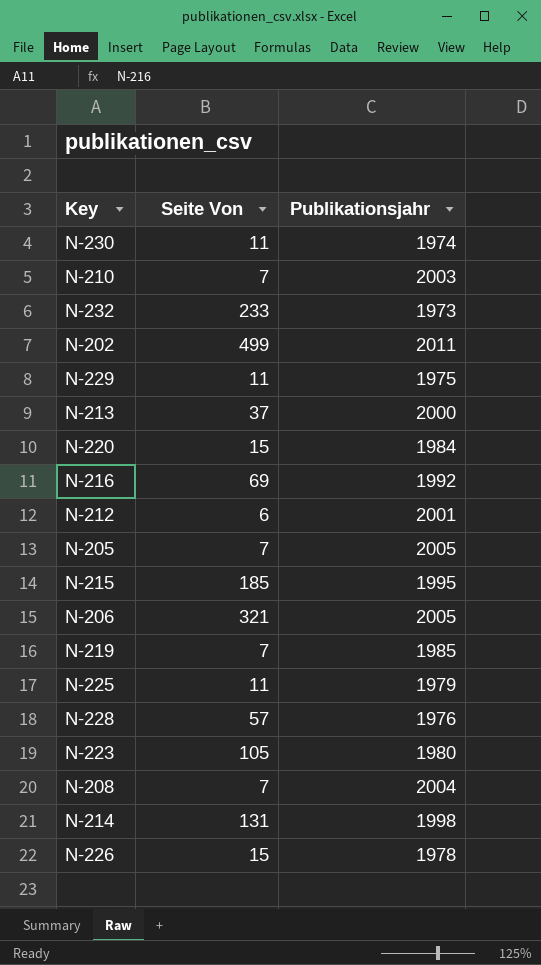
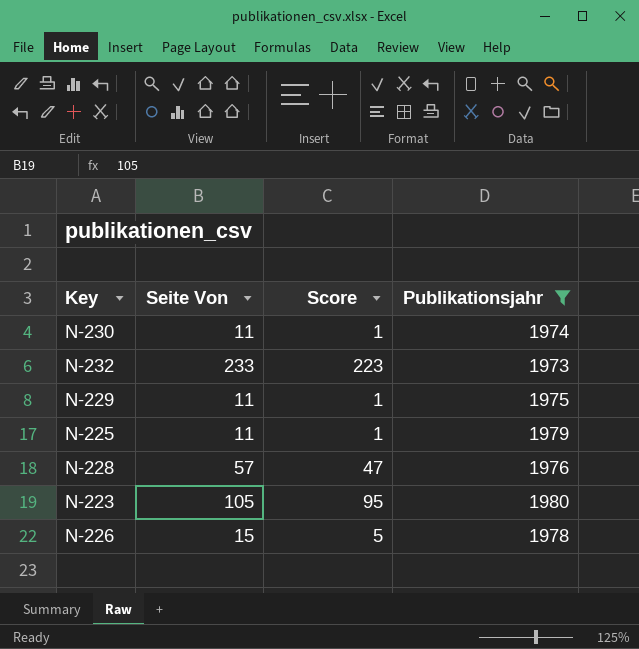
filter: none -> Publikationsjahr <= 1980
column Score | formula: none -> [Seite Von] - 10

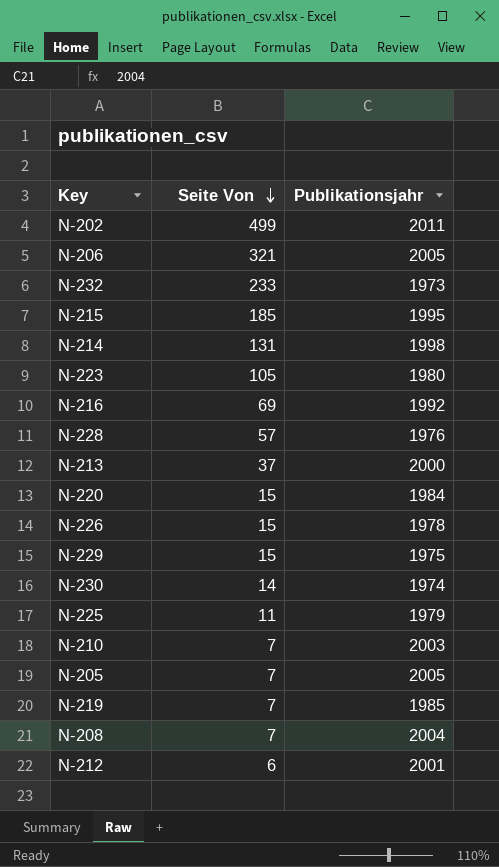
filter: Publikationsjahr <= 1980 -> none
row order: none -> Seite Von descending
column Score | formula: [Seite Von] - 10 -> none
N-229 | Seite Von: 11 -> 15
N-230 | Seite Von: 11 -> 14

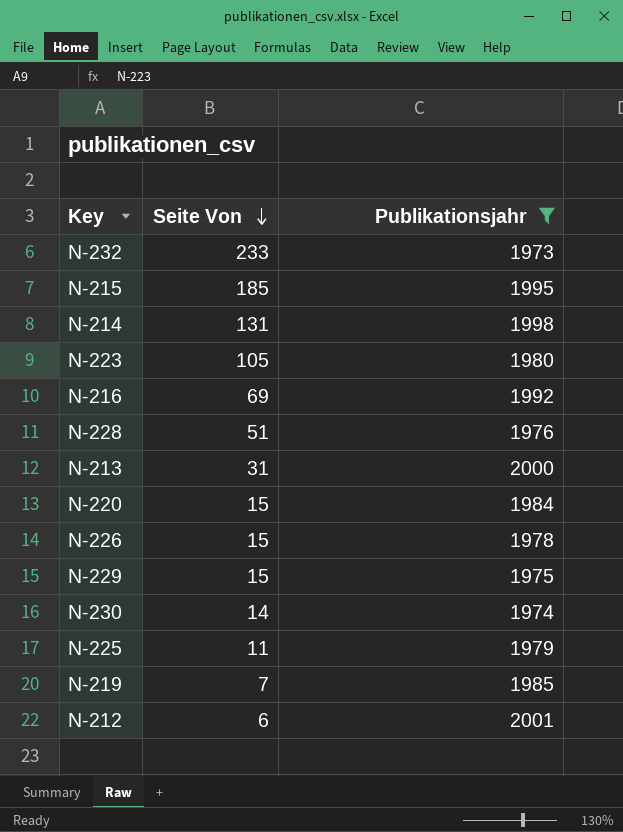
filter: none -> Publikationsjahr <= 2001
N-228 | Seite Von: 57 -> 51
N-213 | Seite Von: 37 -> 31

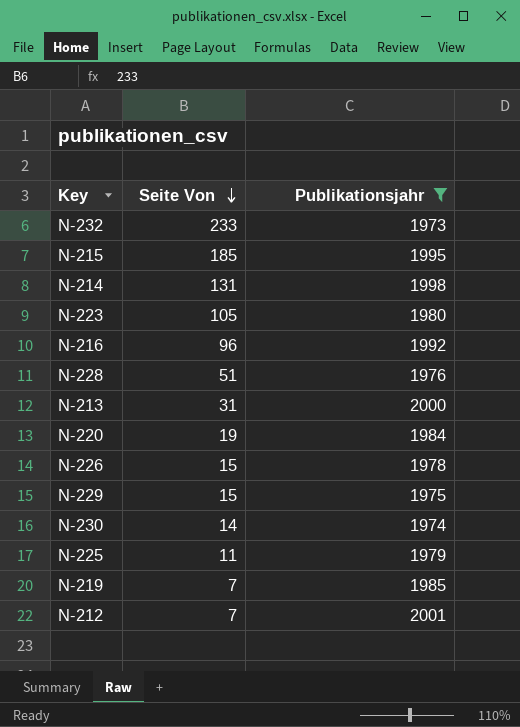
N-216 | Seite Von: 69 -> 96
N-220 | Seite Von: 15 -> 19
N-212 | Seite Von: 6 -> 7

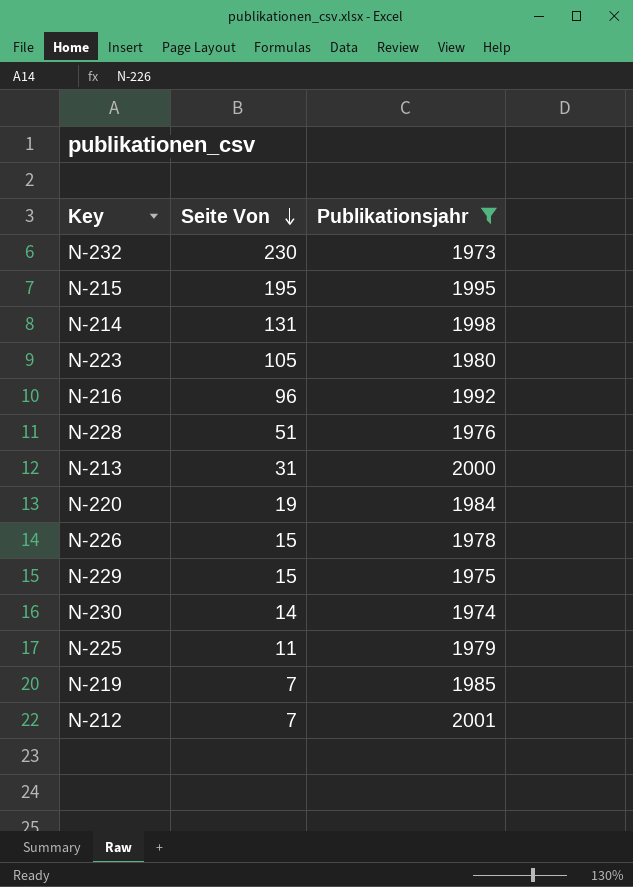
N-232 | Seite Von: 233 -> 230
N-215 | Seite Von: 185 -> 195

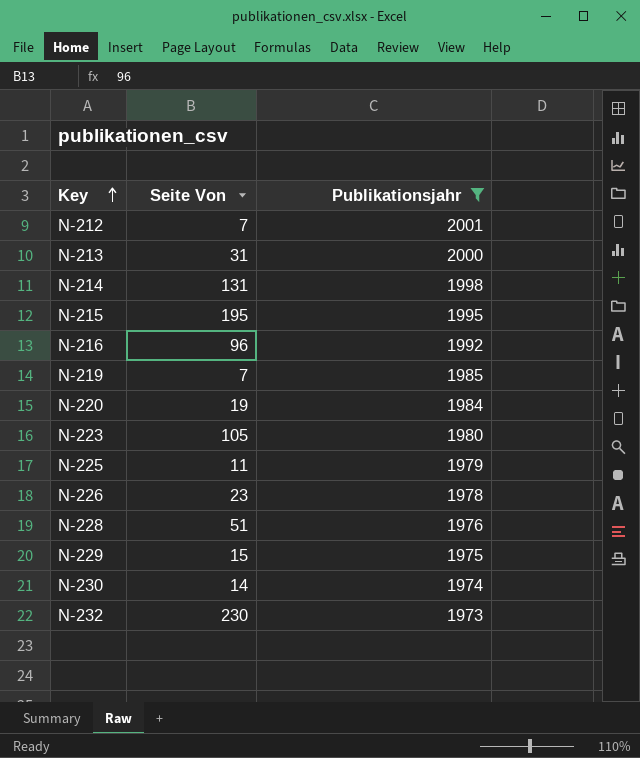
row order: Seite Von descending -> Key ascending
N-226 | Seite Von: 15 -> 23

